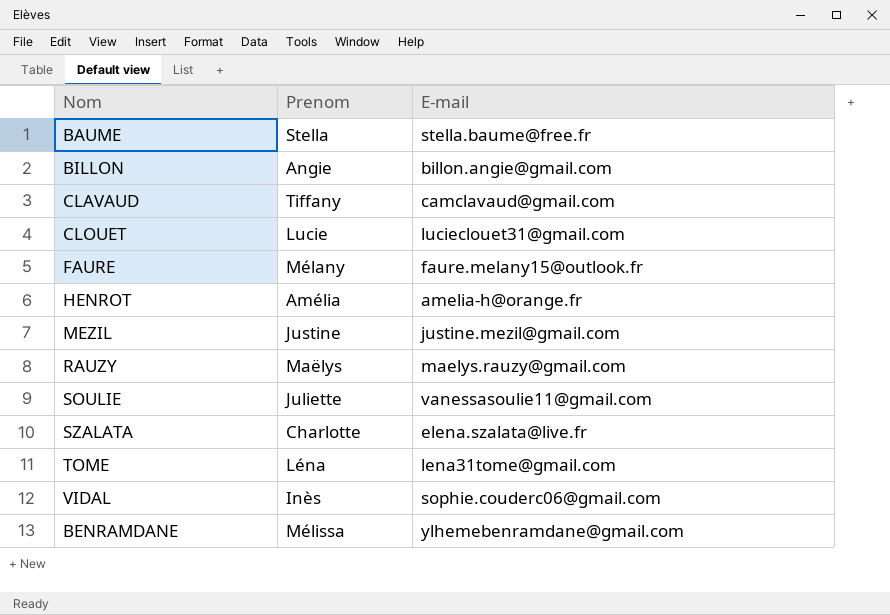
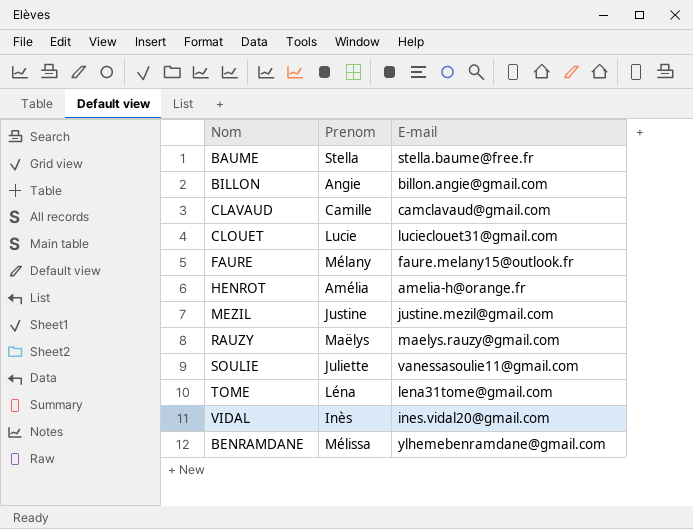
row SZALATA: Charlotte | elena.szalata@live.fr -> none
CLAVAUD | Prenom: Tiffany -> Camille
VIDAL | E-mail: sophie.couderc06@gmail.com -> ines.vidal20@gmail.com

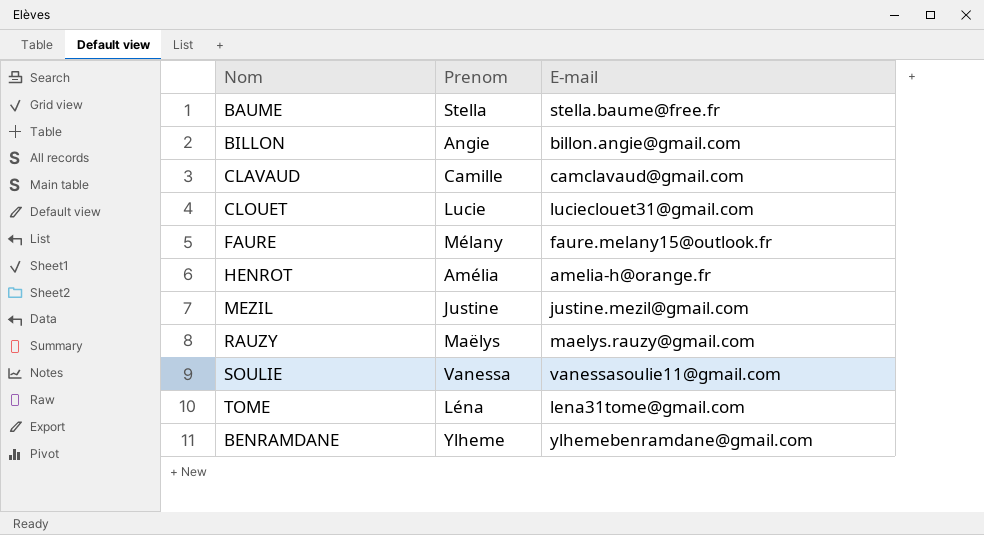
row VIDAL: Inès | ines.vidal20@gmail.com -> none
SOULIE | Prenom: Juliette -> Vanessa
BENRAMDANE | Prenom: Mélissa -> Ylheme

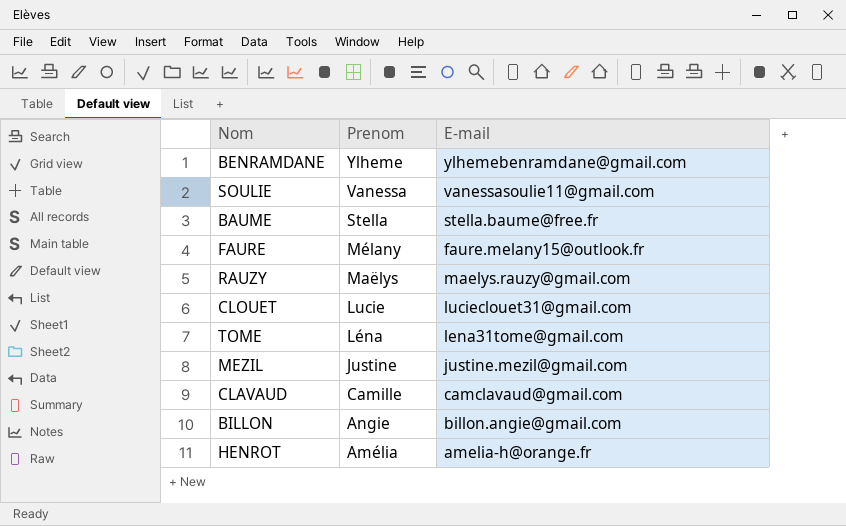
row order: none -> Prenom descending

